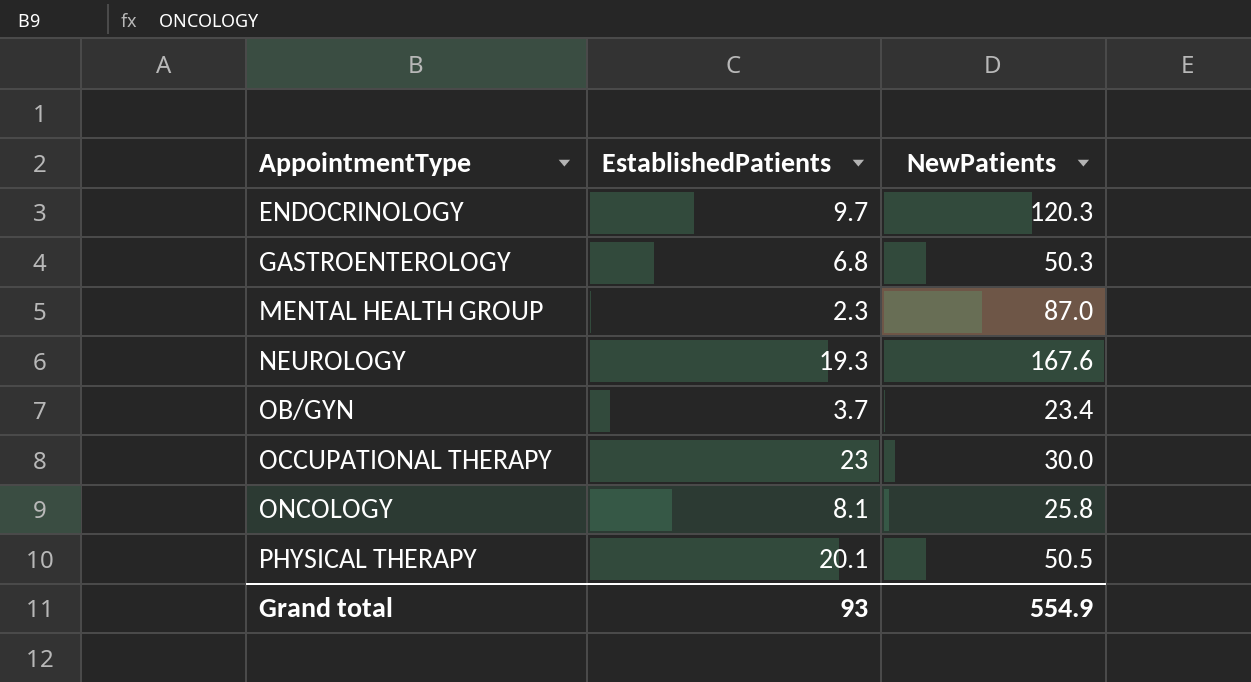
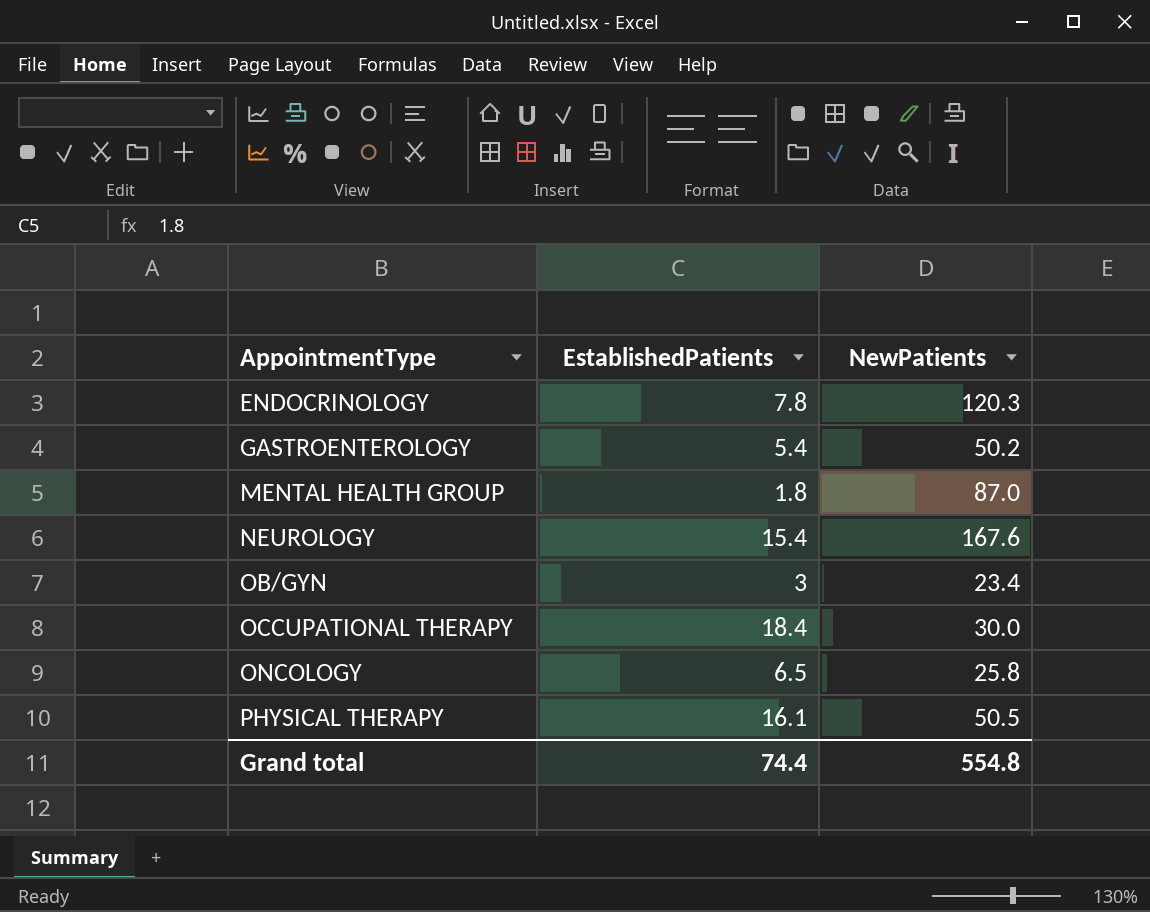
ENDOCRINOLOGY | EstablishedPatients: 9.7 -> 7.8
GASTROENTEROLOGY | EstablishedPatients: 6.8 -> 5.4
GASTROENTEROLOGY | NewPatients: 50.3 -> 50.2
MENTAL HEALTH GROUP | EstablishedPatients: 2.3 -> 1.8
NEUROLOGY | EstablishedPatients: 19.3 -> 15.4
OB/GYN | EstablishedPatients: 3.7 -> 3
OCCUPATIONAL THERAPY | EstablishedPatients: 23 -> 18.4
ONCOLOGY | EstablishedPatients: 8.1 -> 6.5
PHYSICAL THERAPY | EstablishedPatients: 20.1 -> 16.1
Grand total | EstablishedPatients: 93 -> 74.4
Grand total | NewPatients: 554.9 -> 554.8

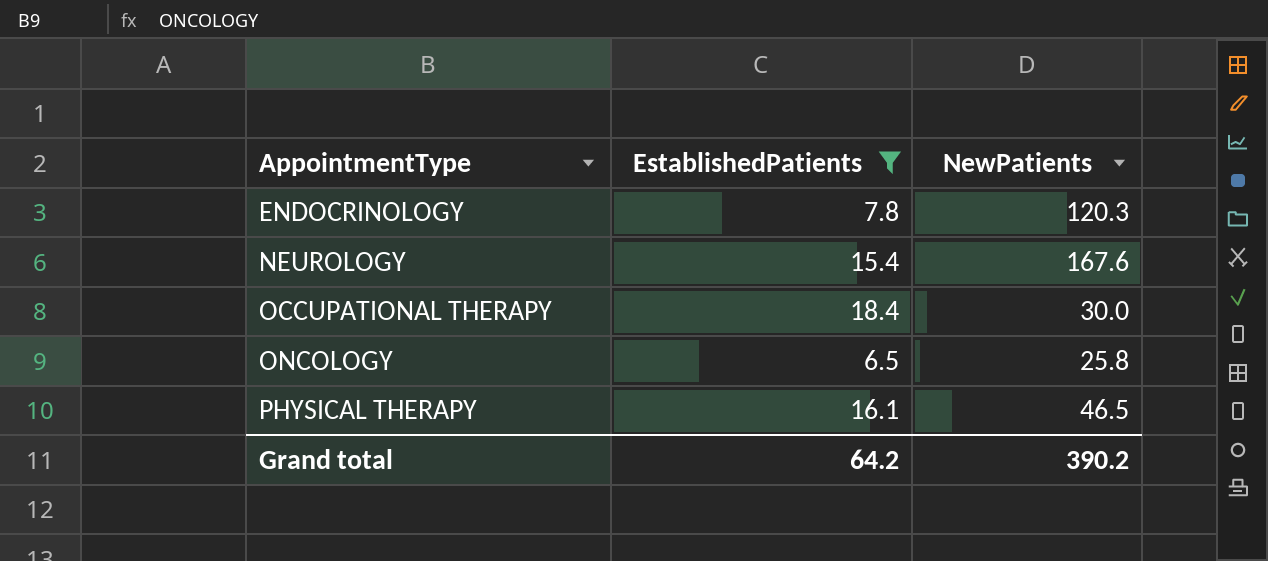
filter: none -> EstablishedPatients >= 6.5
PHYSICAL THERAPY | NewPatients: 50.5 -> 46.5
Grand total | EstablishedPatients: 74.4 -> 64.2
Grand total | NewPatients: 554.8 -> 390.2

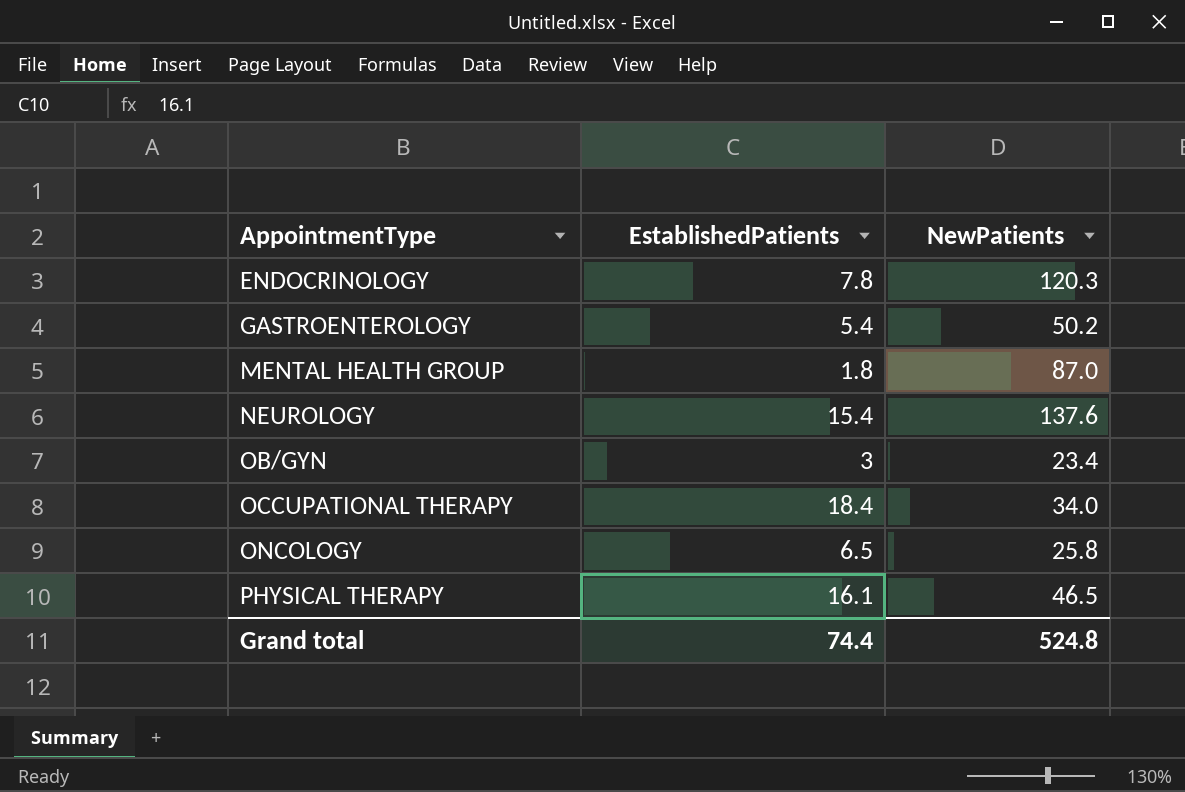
filter: EstablishedPatients >= 6.5 -> none
NEUROLOGY | NewPatients: 167.6 -> 137.6
OCCUPATIONAL THERAPY | NewPatients: 30.0 -> 34.0
Grand total | EstablishedPatients: 64.2 -> 74.4
Grand total | NewPatients: 390.2 -> 524.8

